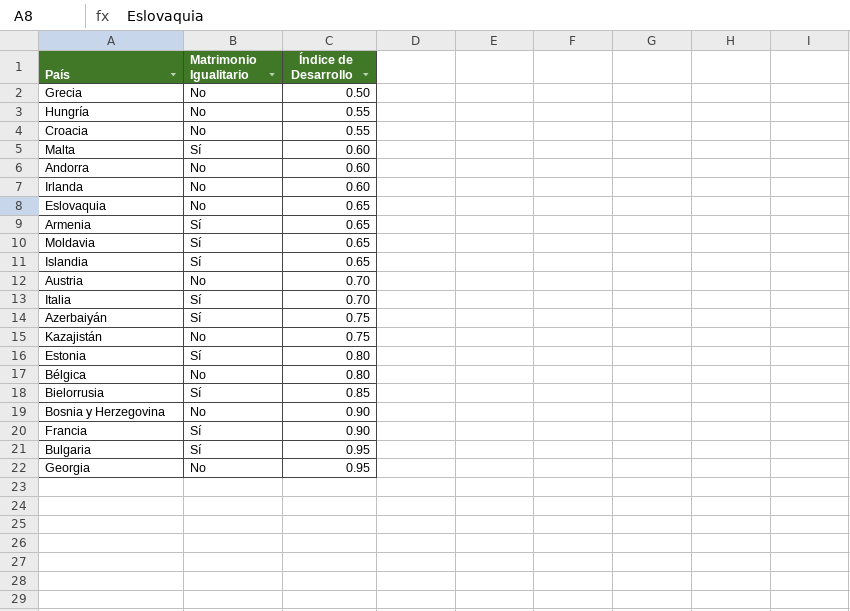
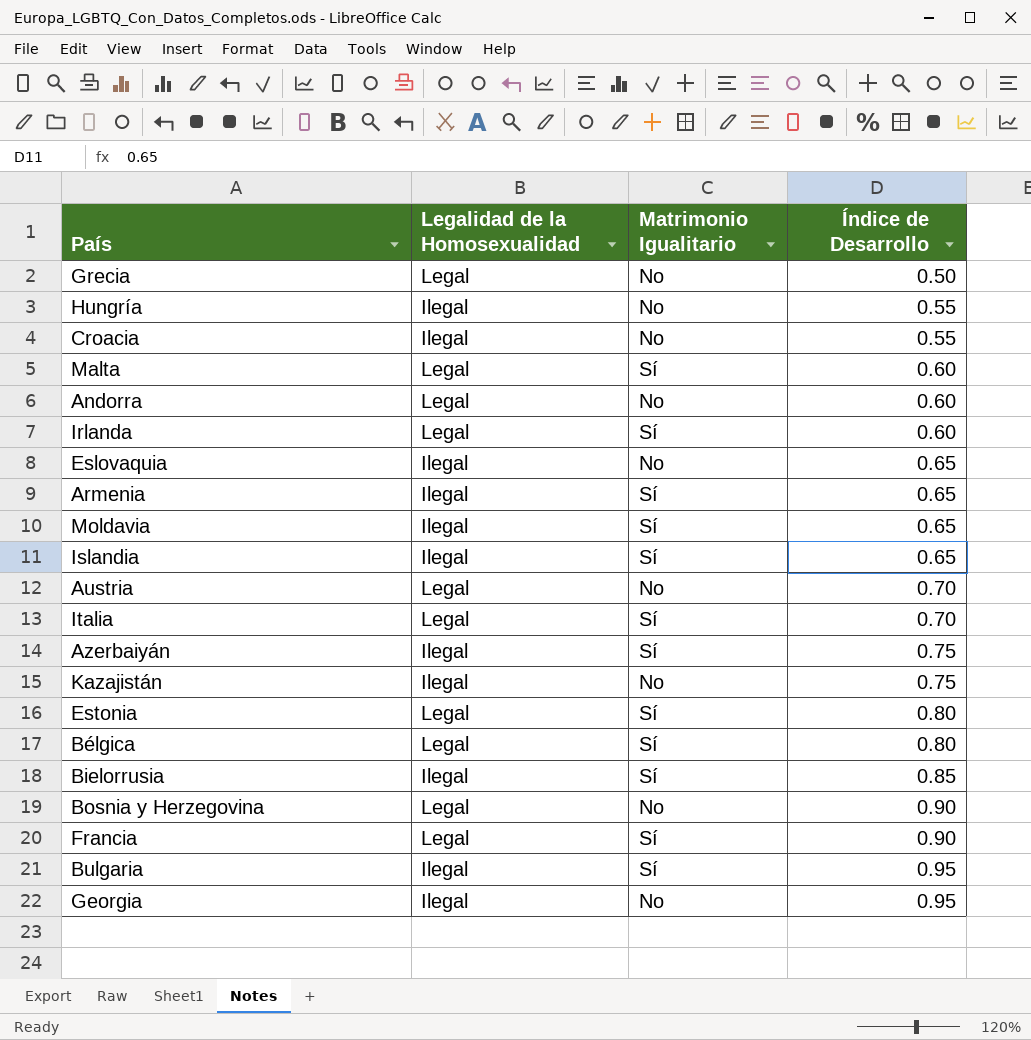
column Legalidad de la Homosexualidad | position: none -> 2
Irlanda | Matrimonio Igualitario: No -> Sí
Bélgica | Matrimonio Igualitario: No -> Sí

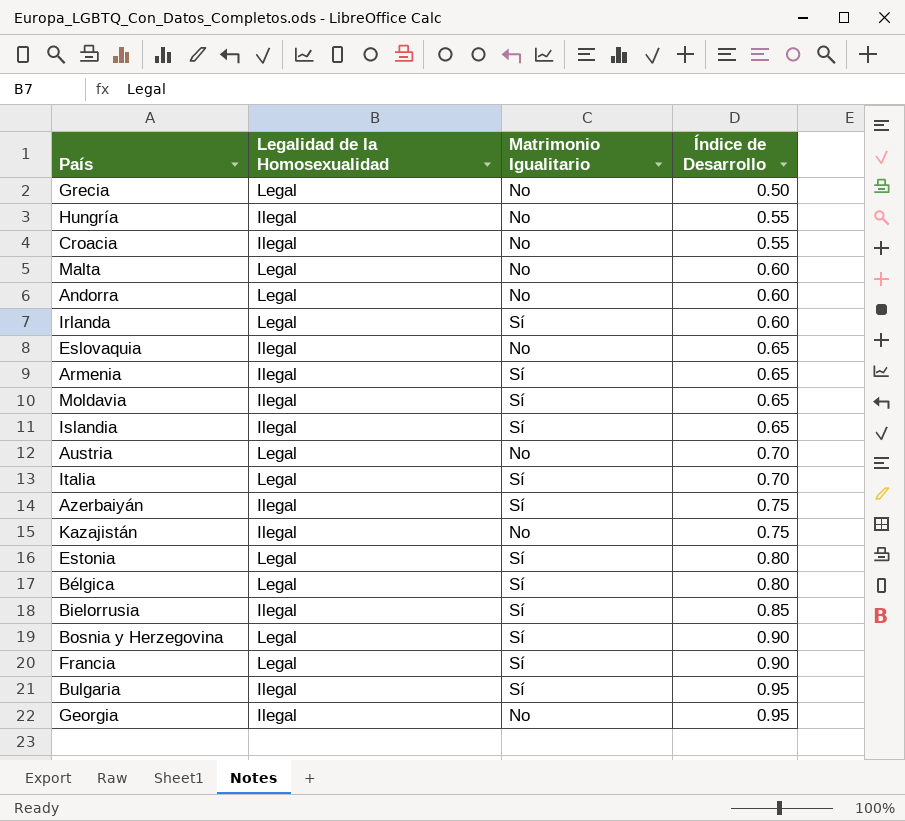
Malta | Matrimonio Igualitario: Sí -> No
Bosnia y Herzegovina | Matrimonio Igualitario: No -> Sí

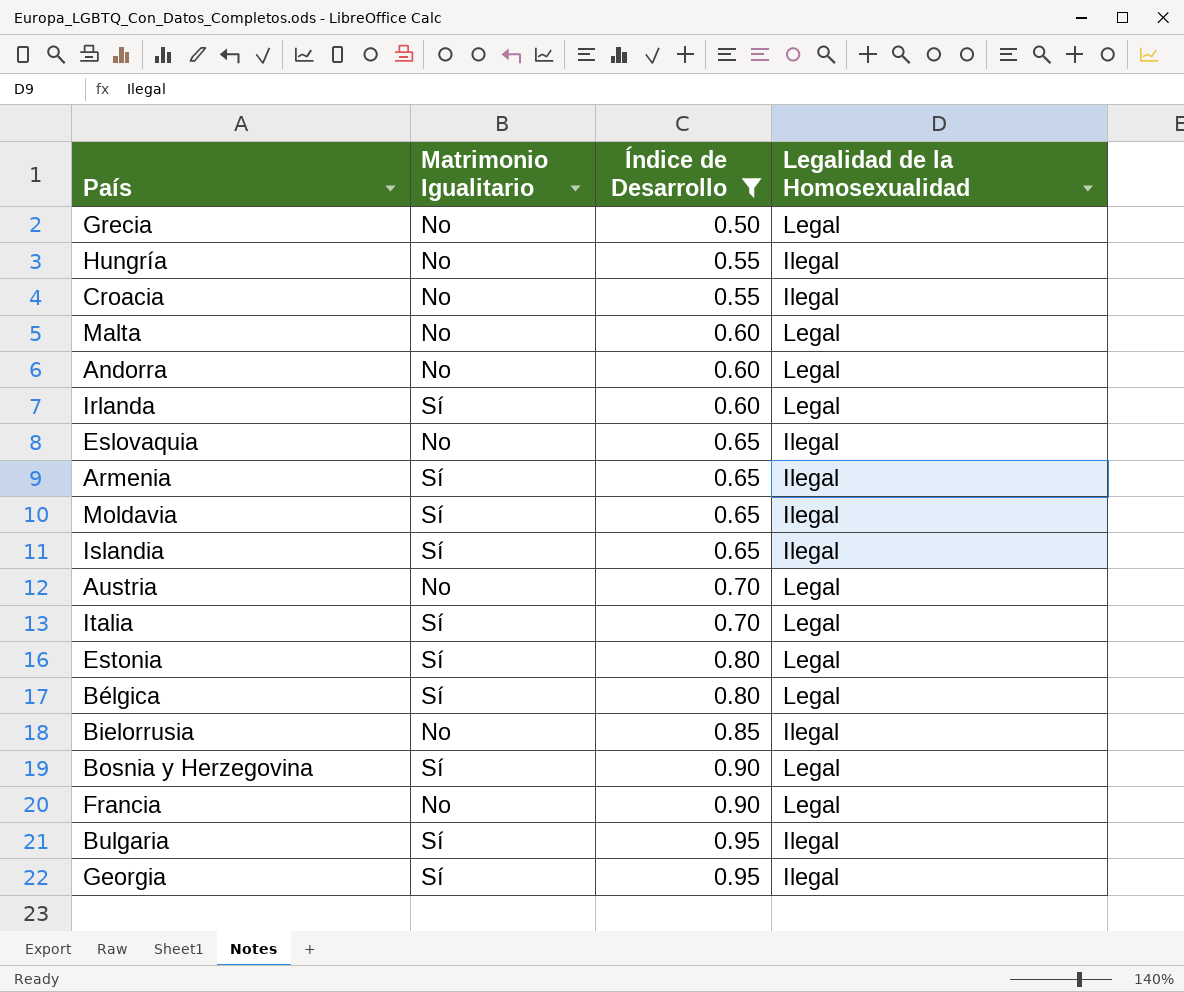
filter: none -> Índice de Desarrollo != 0.75
column Legalidad de la Homosexualidad | position: 2 -> 4
Bielorrusia | Matrimonio Igualitario: Sí -> No
Francia | Matrimonio Igualitario: Sí -> No
Georgia | Matrimonio Igualitario: No -> Sí

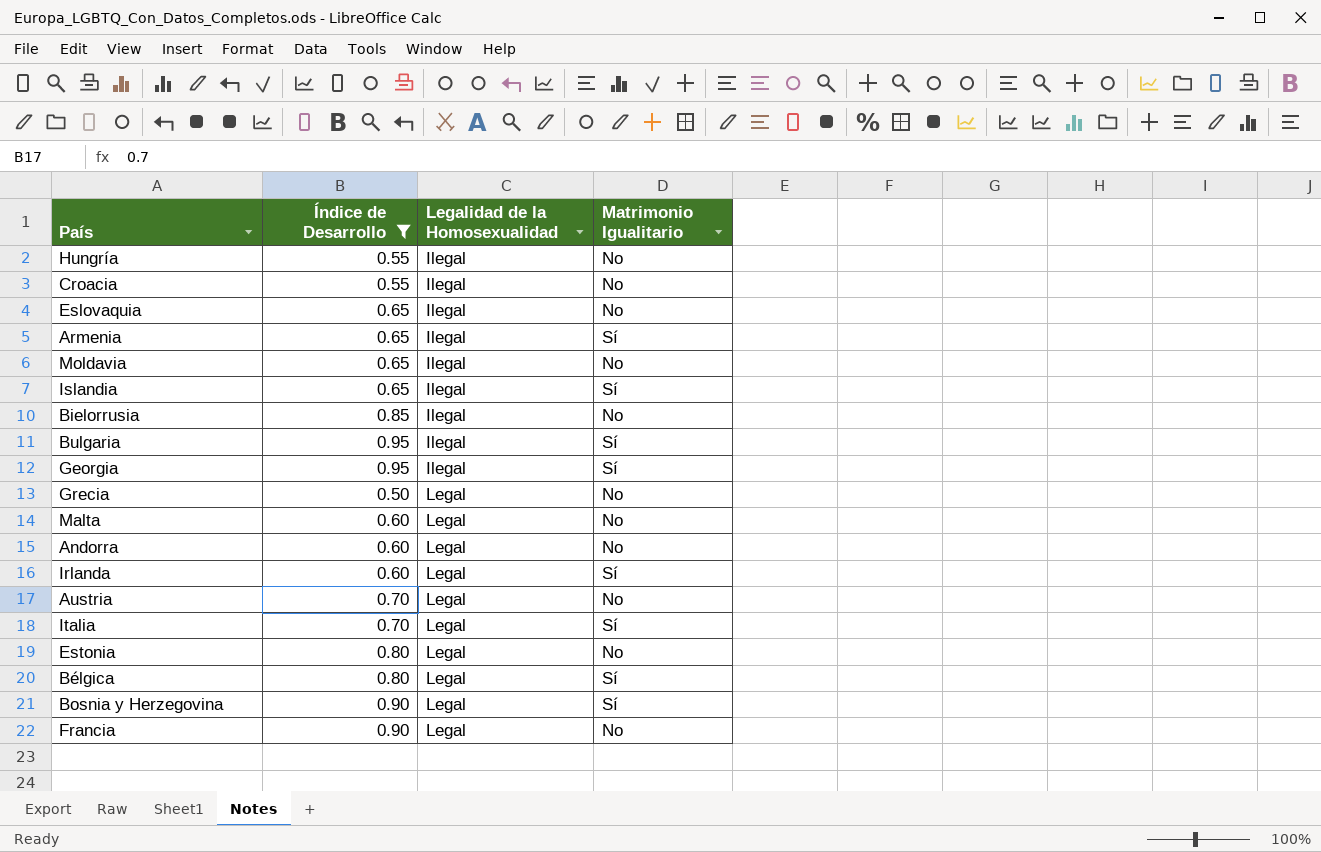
row order: Índice de Desarrollo ascending -> Legalidad de la Homosexualidad ascending
column Matrimonio Igualitario | position: 2 -> 4
Moldavia | Matrimonio Igualitario: Sí -> No
Estonia | Matrimonio Igualitario: Sí -> No

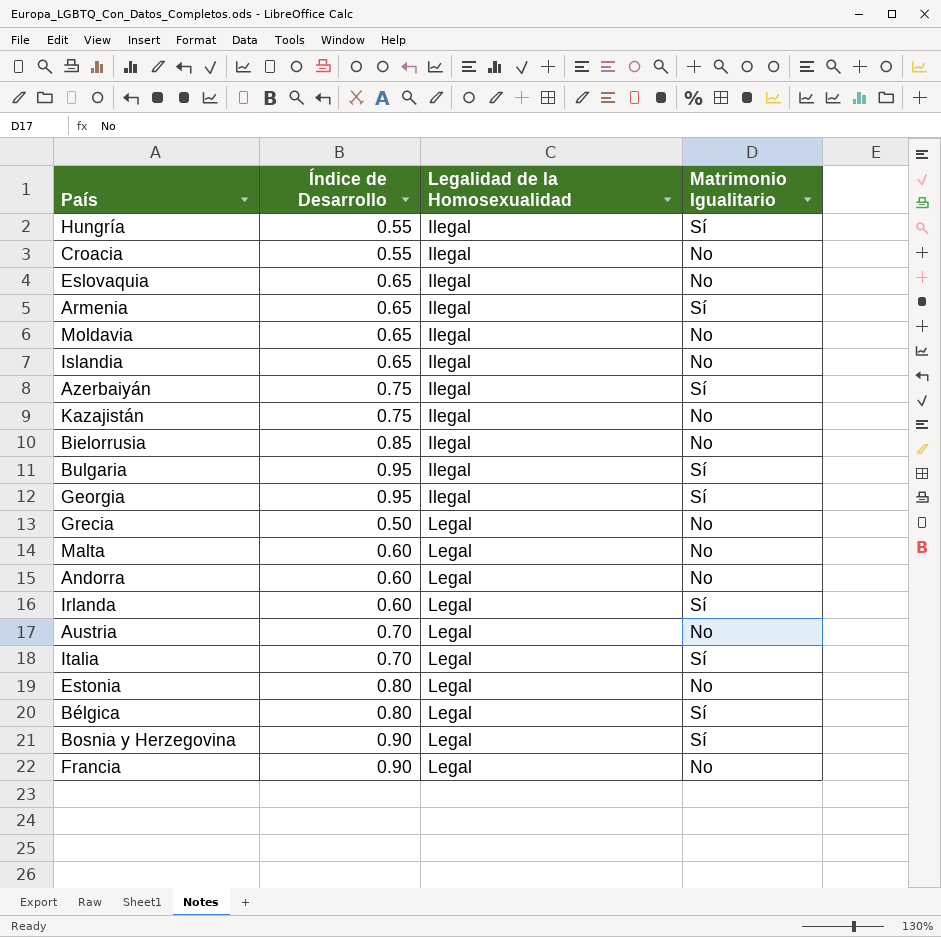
filter: Índice de Desarrollo != 0.75 -> none
Hungría | Matrimonio Igualitario: No -> Sí
Islandia | Matrimonio Igualitario: Sí -> No

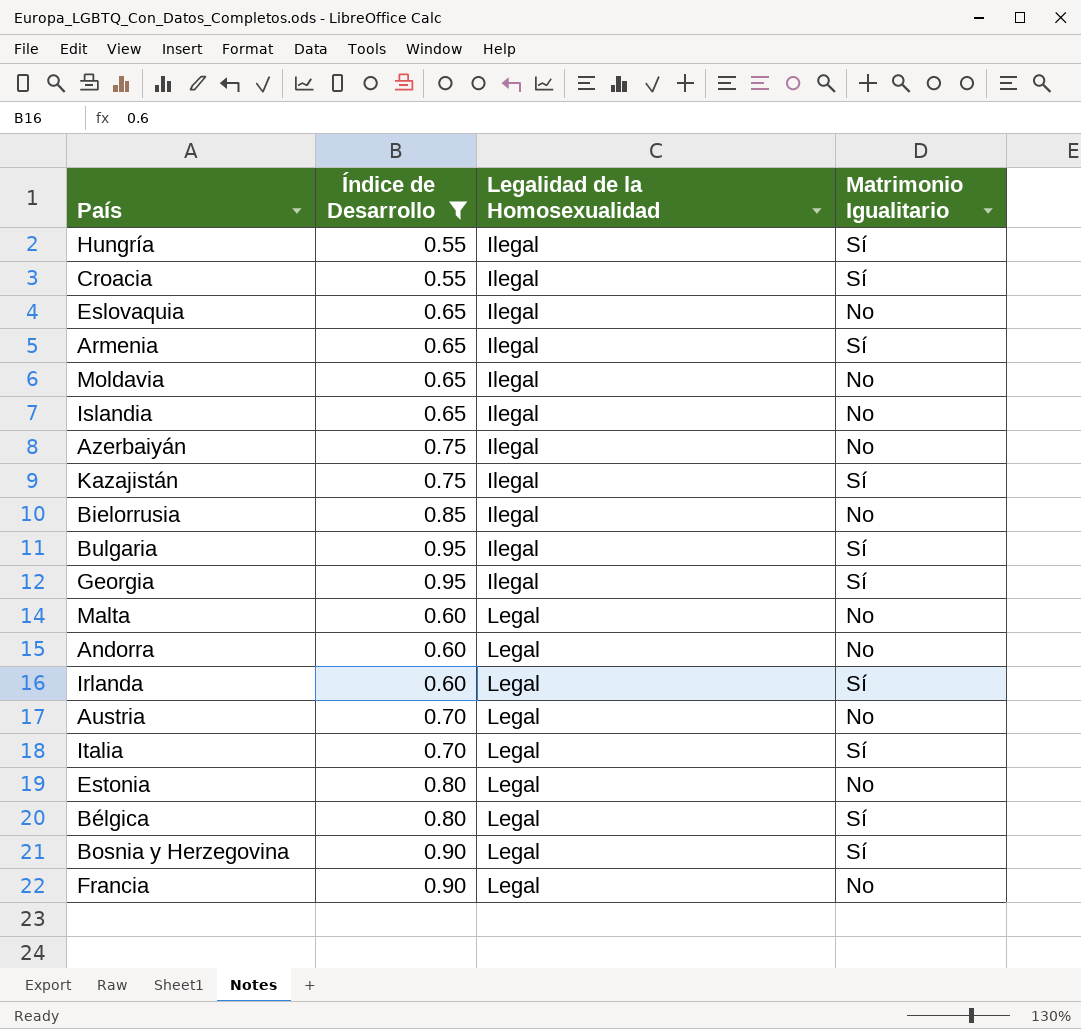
filter: none -> Índice de Desarrollo != 0.50
Croacia | Matrimonio Igualitario: No -> Sí
Azerbaiyán | Matrimonio Igualitario: Sí -> No
Kazajistán | Matrimonio Igualitario: No -> Sí

